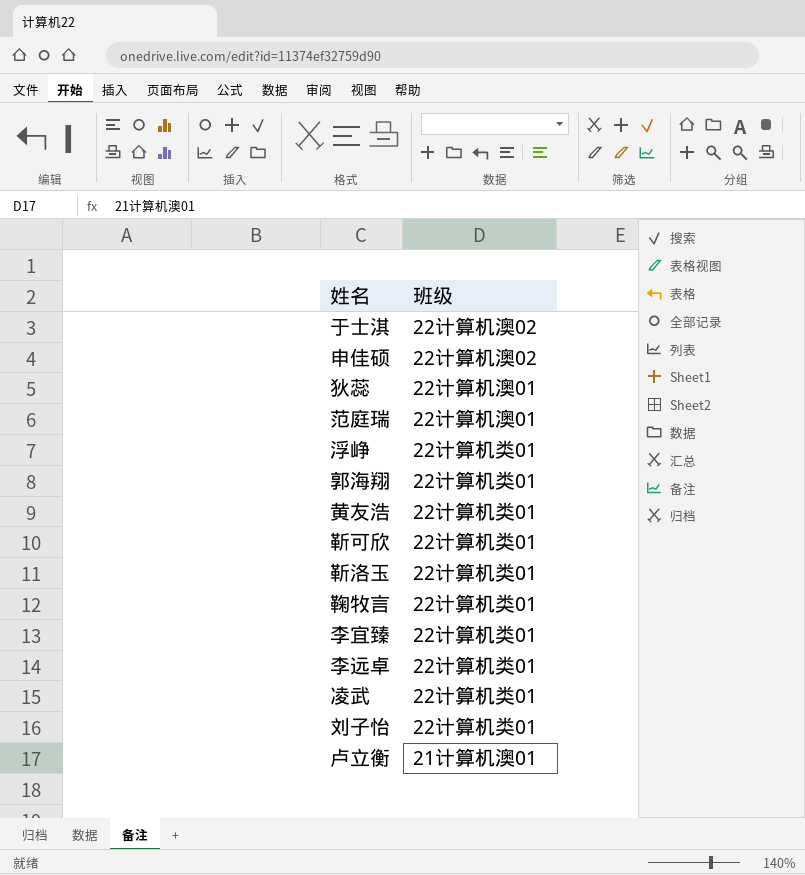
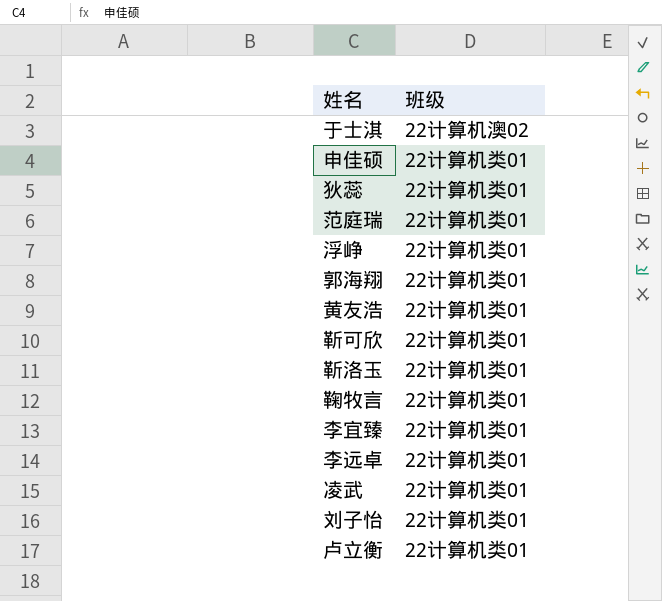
申佳硕 | 班级: 22计算机澳02 -> 22计算机类01
狄蕊 | 班级: 22计算机澳01 -> 22计算机类01
范庭瑞 | 班级: 22计算机澳01 -> 22计算机类01
卢立衡 | 班级: 21计算机澳01 -> 22计算机类01

